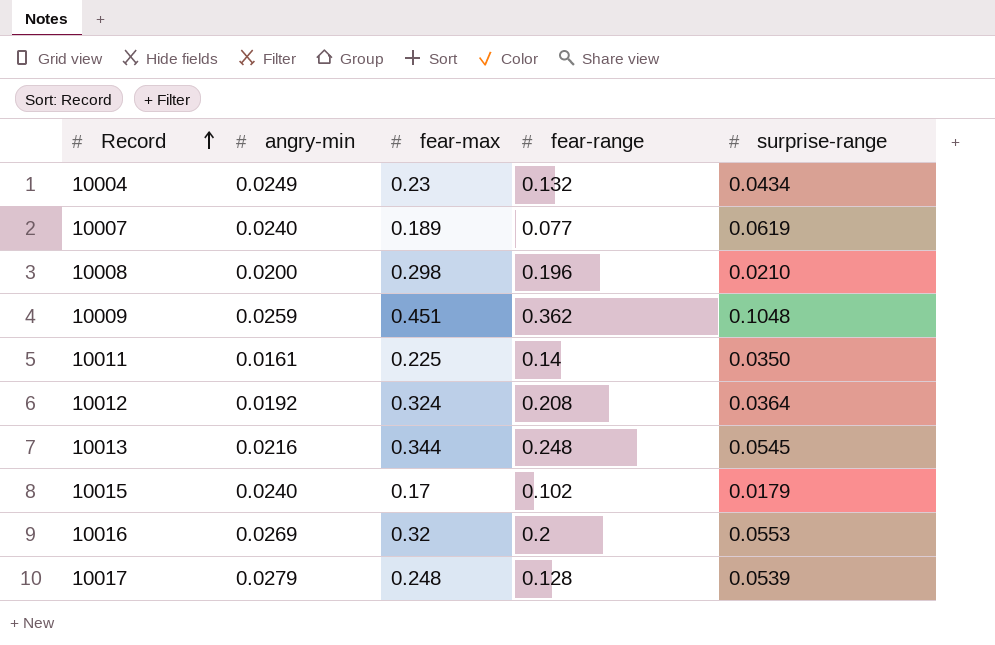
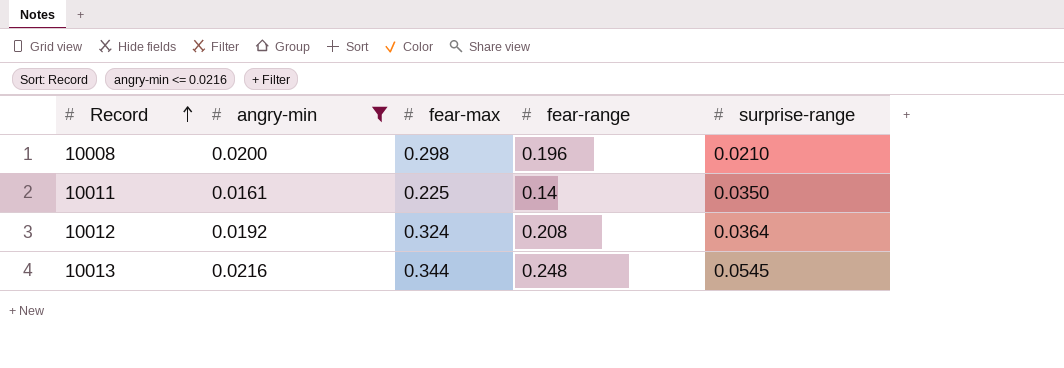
filter: none -> angry-min <= 0.0216

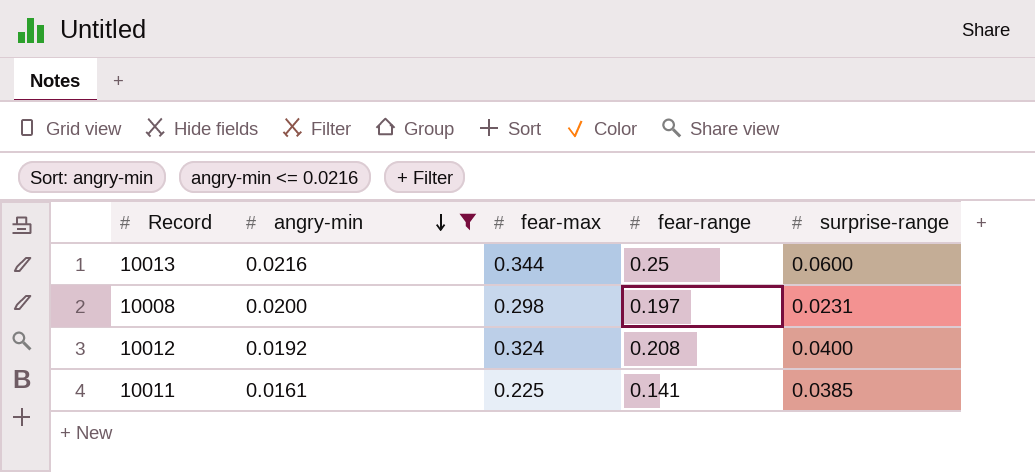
row order: Record ascending -> angry-min descending
10013 | fear-range: 0.248 -> 0.25
10013 | surprise-range: 0.0545 -> 0.0600
10008 | fear-range: 0.196 -> 0.197
10008 | surprise-range: 0.0210 -> 0.0231
10012 | surprise-range: 0.0364 -> 0.0400
10011 | fear-range: 0.14 -> 0.141
10011 | surprise-range: 0.0350 -> 0.0385

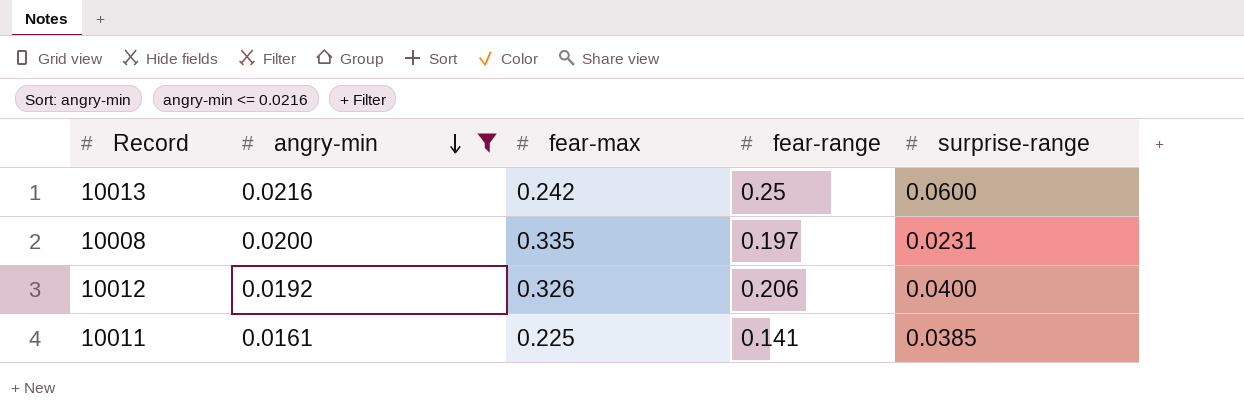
10013 | fear-max: 0.344 -> 0.242
10008 | fear-max: 0.298 -> 0.335
10012 | fear-max: 0.324 -> 0.326
10012 | fear-range: 0.208 -> 0.206

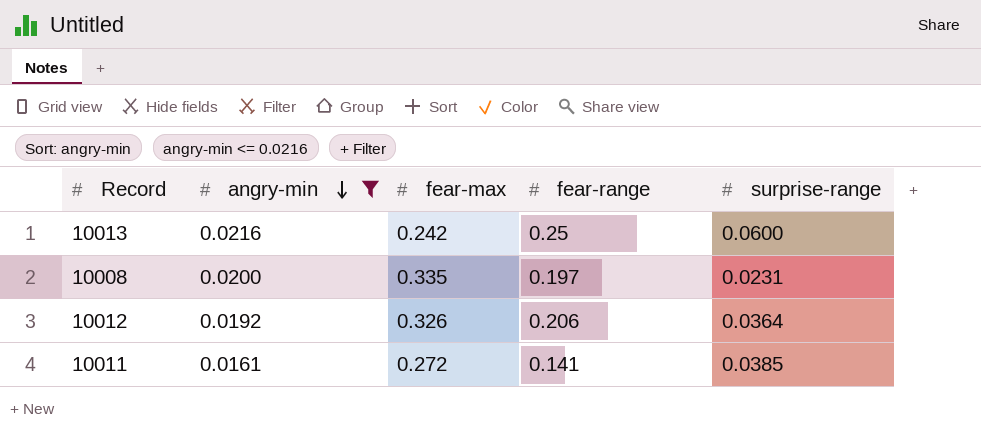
10012 | surprise-range: 0.0400 -> 0.0364
10011 | fear-max: 0.225 -> 0.272

